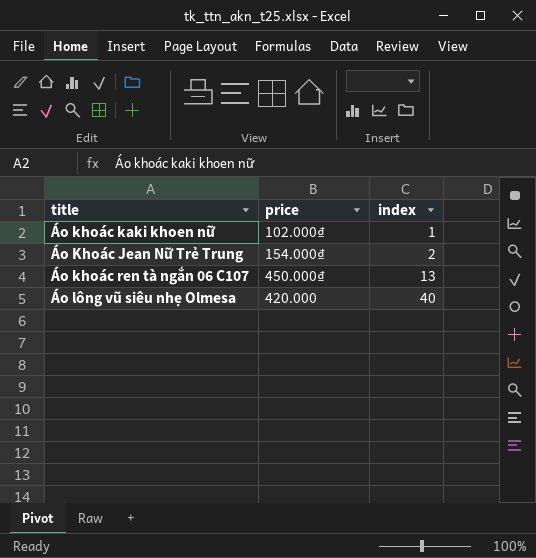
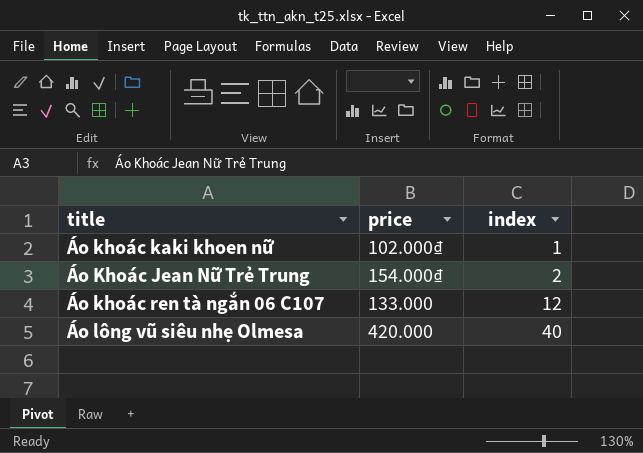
Áo khoác ren tà ngắn 06 C107 | price: 450.000₫ -> 133.000
Áo khoác ren tà ngắn 06 C107 | index: 13 -> 12

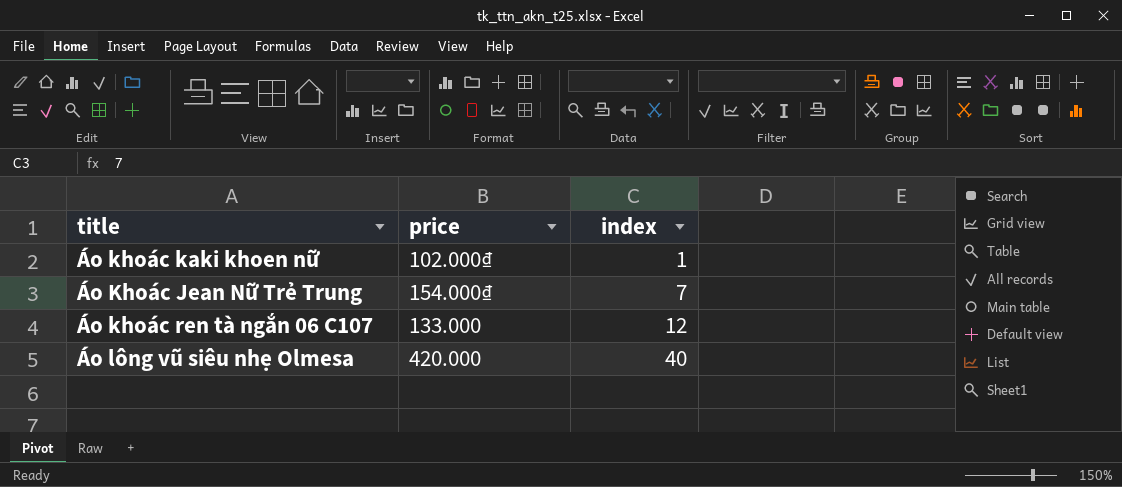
Áo Khoác Jean Nữ Trẻ Trung | index: 2 -> 7

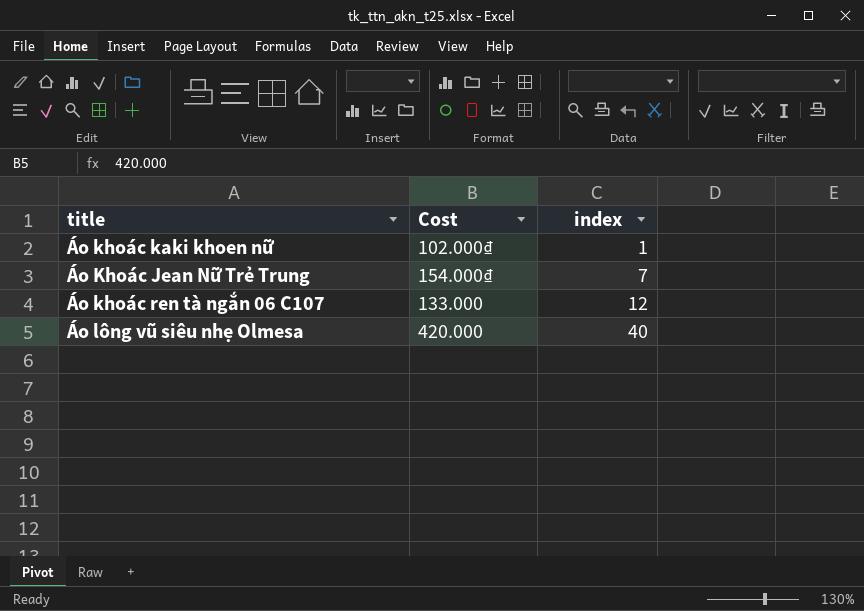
column name: price -> Cost

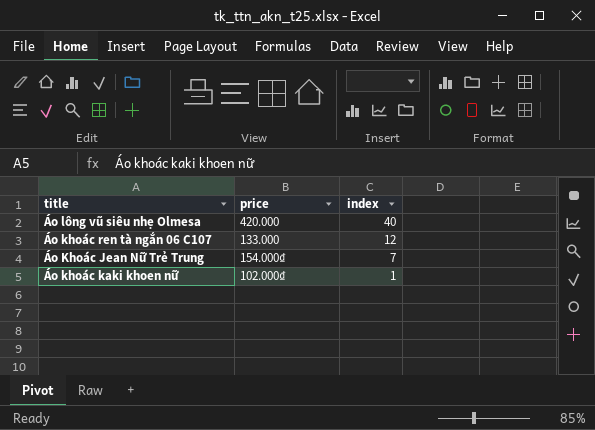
row order: index ascending -> index descending
column name: Cost -> price

